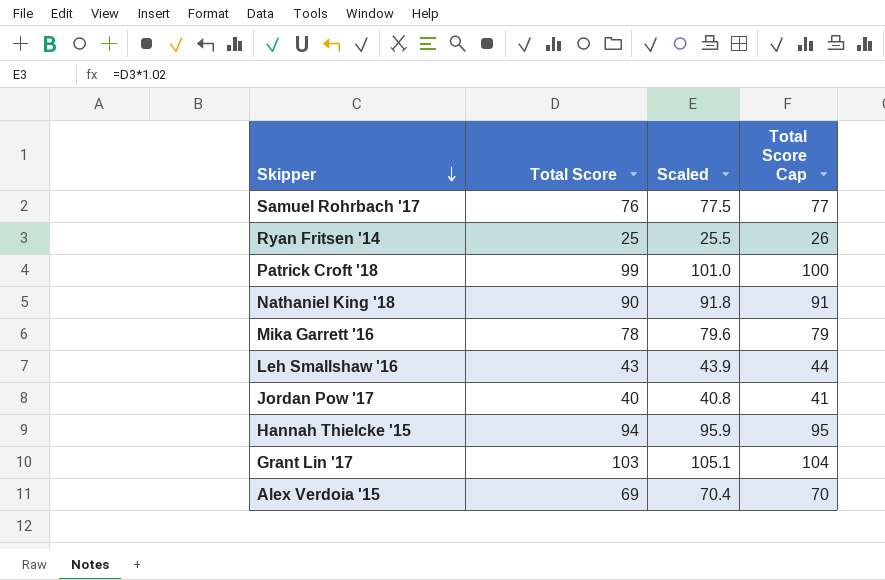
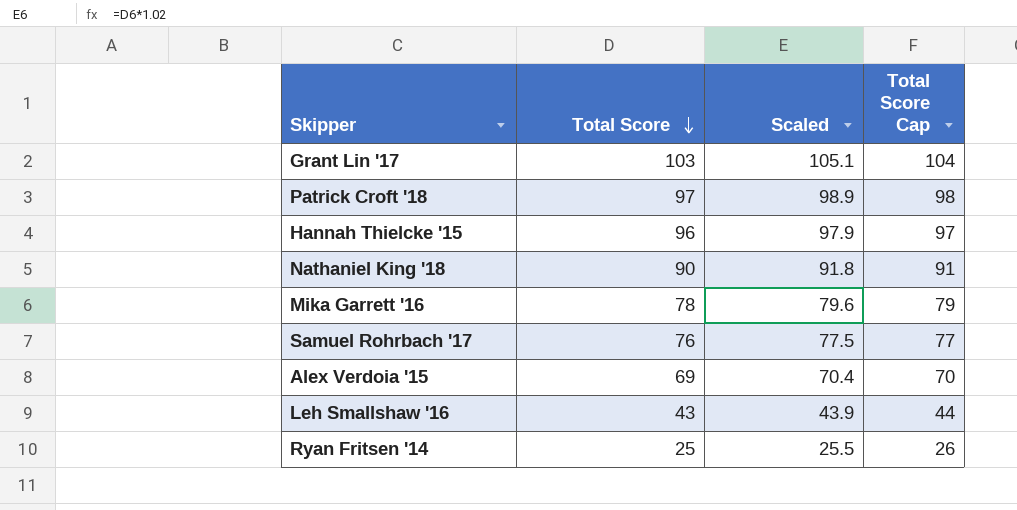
row order: Skipper descending -> Total Score descending
row Jordan Pow '17: 40 | 40.8 | 41 -> none
Patrick Croft '18 | Total Score: 99 -> 97
Patrick Croft '18 | Scaled: 101.0 -> 98.9
Patrick Croft '18 | Total Score Cap: 100 -> 98
Hannah Thielcke '15 | Total Score: 94 -> 96
Hannah Thielcke '15 | Scaled: 95.9 -> 97.9
Hannah Thielcke '15 | Total Score Cap: 95 -> 97

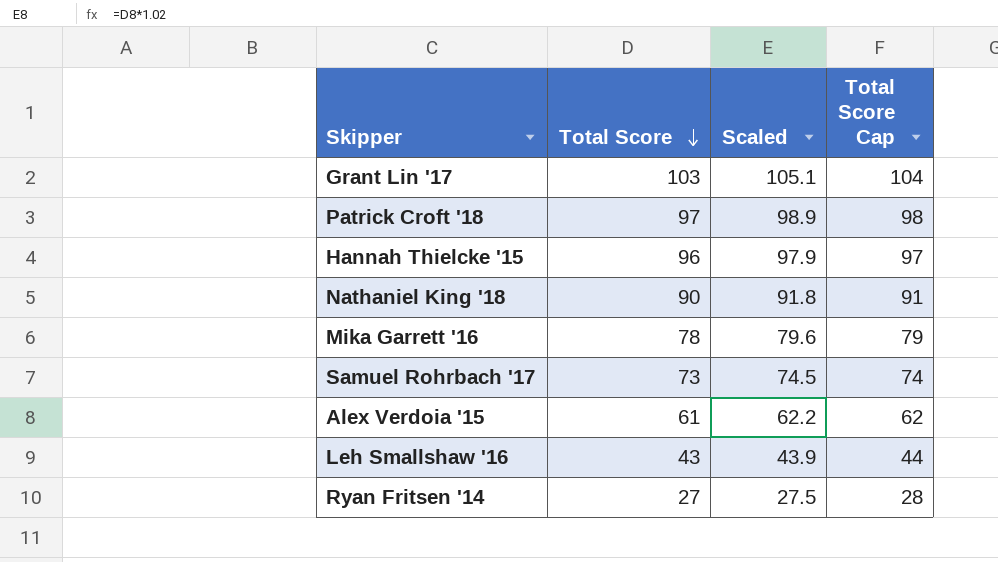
Samuel Rohrbach '17 | Total Score: 76 -> 73
Samuel Rohrbach '17 | Scaled: 77.5 -> 74.5
Samuel Rohrbach '17 | Total Score Cap: 77 -> 74
Alex Verdoia '15 | Total Score: 69 -> 61
Alex Verdoia '15 | Scaled: 70.4 -> 62.2
Alex Verdoia '15 | Total Score Cap: 70 -> 62
Ryan Fritsen '14 | Total Score: 25 -> 27
Ryan Fritsen '14 | Scaled: 25.5 -> 27.5
Ryan Fritsen '14 | Total Score Cap: 26 -> 28

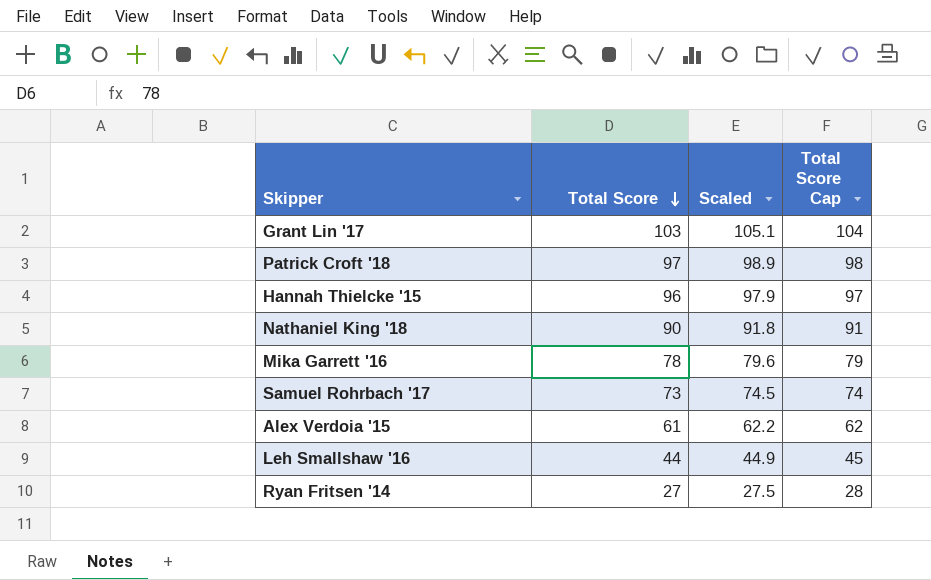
Leh Smallshaw '16 | Total Score: 43 -> 44
Leh Smallshaw '16 | Scaled: 43.9 -> 44.9
Leh Smallshaw '16 | Total Score Cap: 44 -> 45

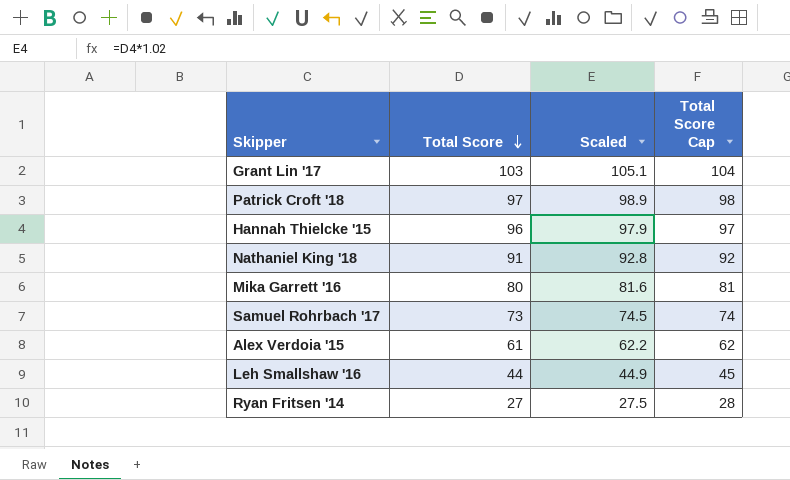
Nathaniel King '18 | Total Score: 90 -> 91
Nathaniel King '18 | Scaled: 91.8 -> 92.8
Nathaniel King '18 | Total Score Cap: 91 -> 92
Mika Garrett '16 | Total Score: 78 -> 80
Mika Garrett '16 | Scaled: 79.6 -> 81.6
Mika Garrett '16 | Total Score Cap: 79 -> 81

